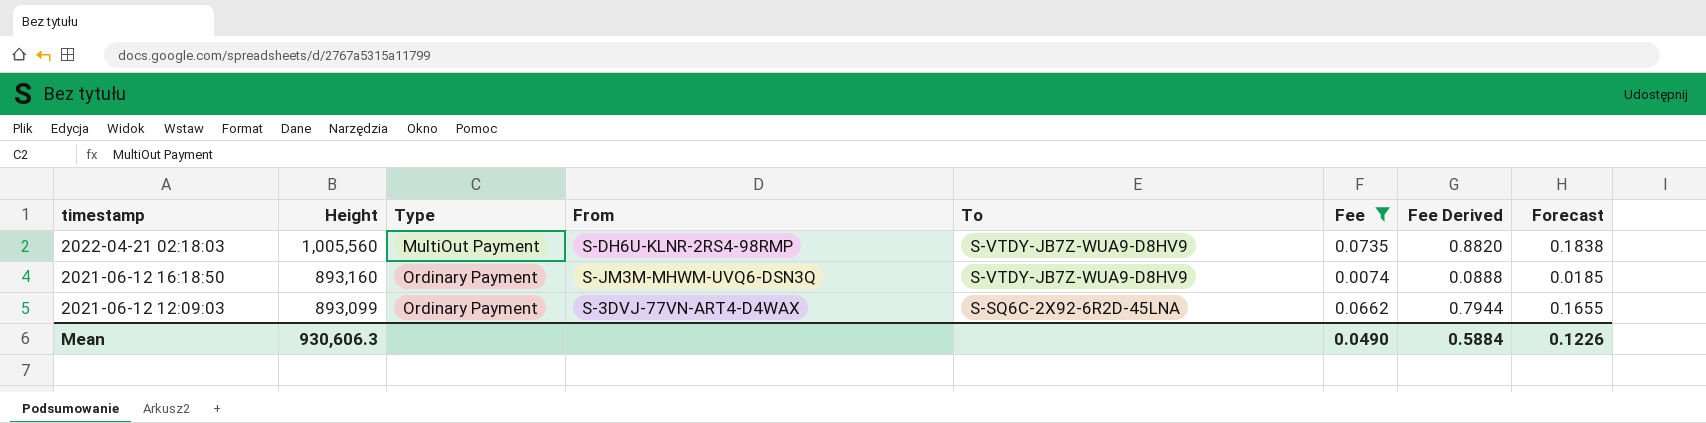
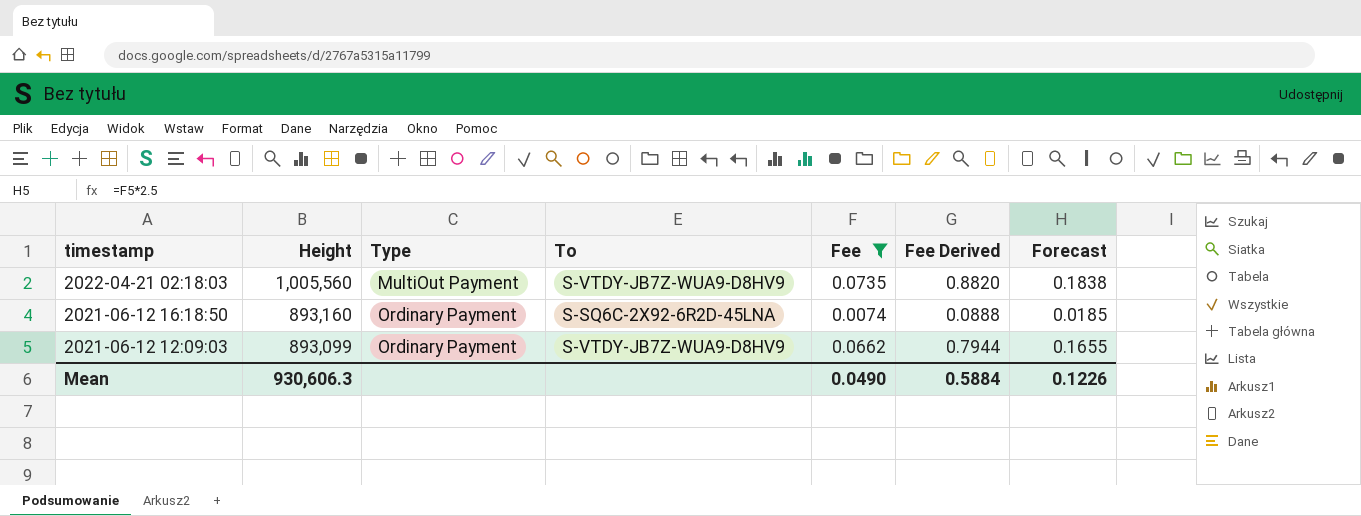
column From | position: 4 -> none
2021-06-12 16:18:50 | To: S-VTDY-JB7Z-WUA9-D8HV9 -> S-SQ6C-2X92-6R2D-45LNA
2021-06-12 12:09:03 | To: S-SQ6C-2X92-6R2D-45LNA -> S-VTDY-JB7Z-WUA9-D8HV9

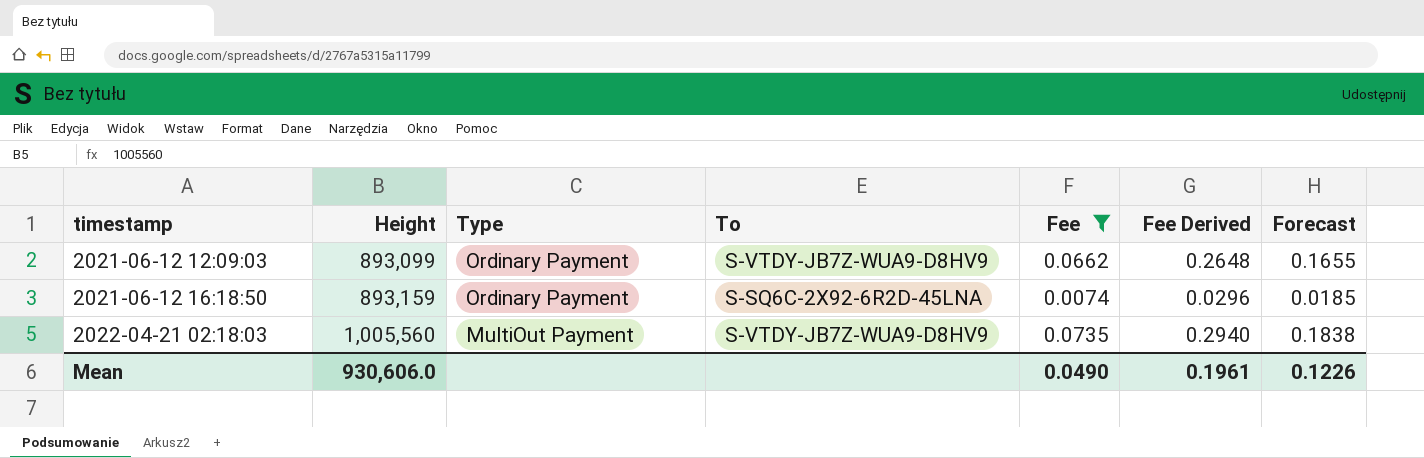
row order: timestamp descending -> timestamp ascending
column Fee Derived | formula: [Fee] * 12 -> [Fee] * 4
2021-06-12 16:18:50 | Height: 893,160 -> 893,159
Mean | Height: 930,606.3 -> 930,606.0
Mean | Fee Derived: 0.5884 -> 0.1961

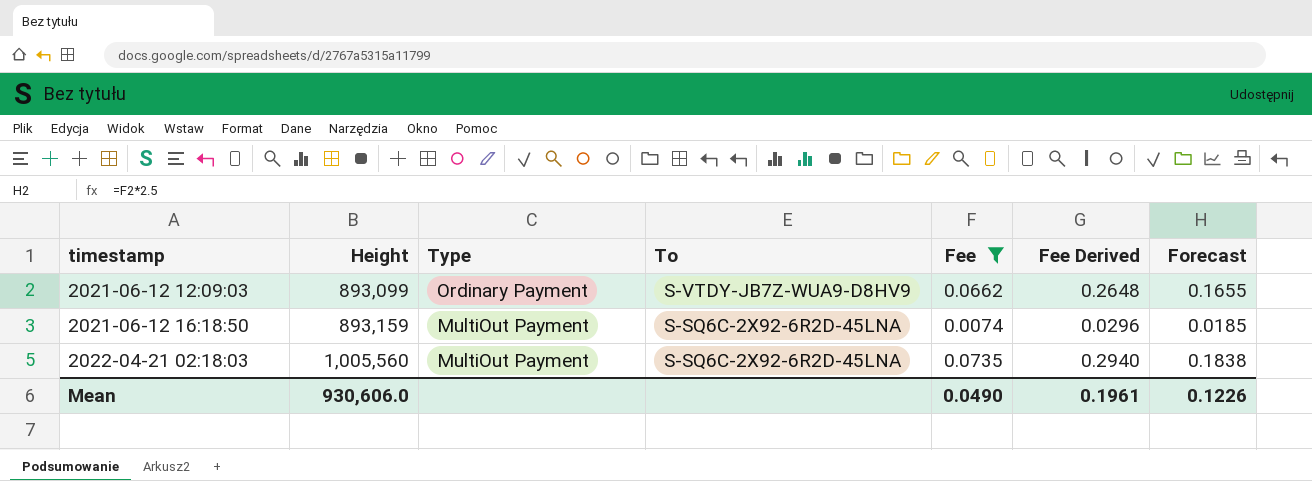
2021-06-12 16:18:50 | Type: Ordinary Payment -> MultiOut Payment
2022-04-21 02:18:03 | To: S-VTDY-JB7Z-WUA9-D8HV9 -> S-SQ6C-2X92-6R2D-45LNA

